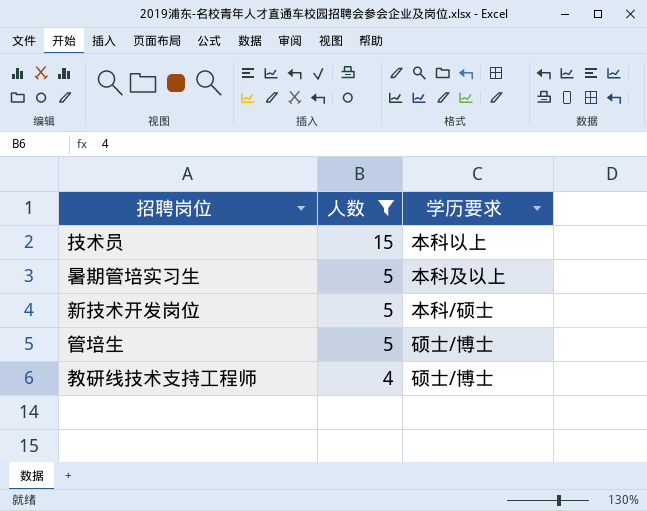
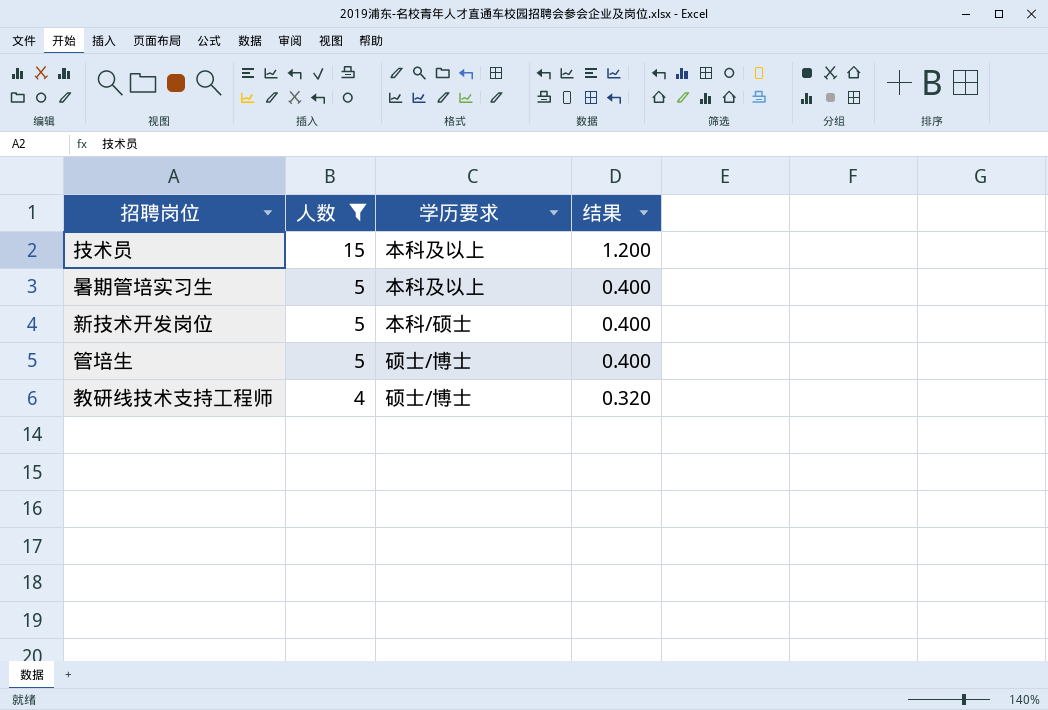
column 结果 | formula: none -> [人数] * 0.08
技术员 | 学历要求: 本科以上 -> 本科及以上

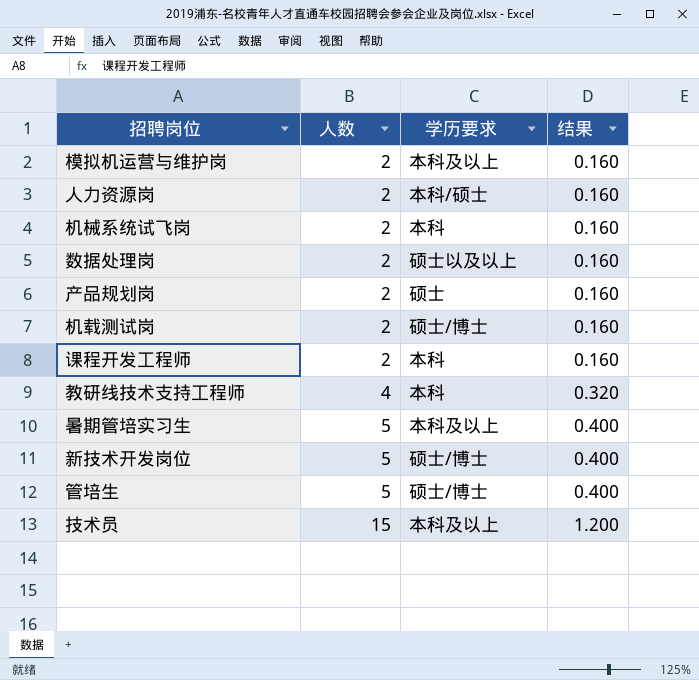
filter: 人数 != 2 -> none
row order: 人数 descending -> 人数 ascending
教研线技术支持工程师 | 学历要求: 硕士/博士 -> 本科
新技术开发岗位 | 学历要求: 本科/硕士 -> 硕士/博士

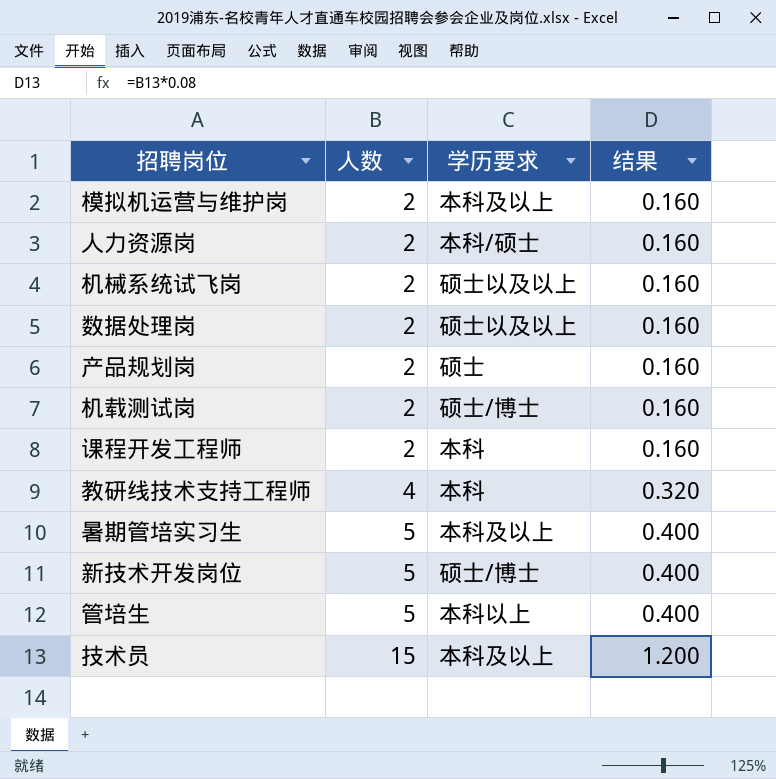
机械系统试飞岗 | 学历要求: 本科 -> 硕士以及以上
管培生 | 学历要求: 硕士/博士 -> 本科以上

